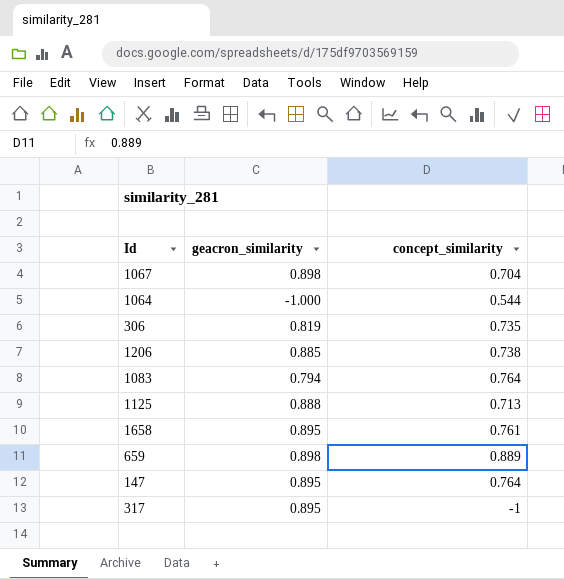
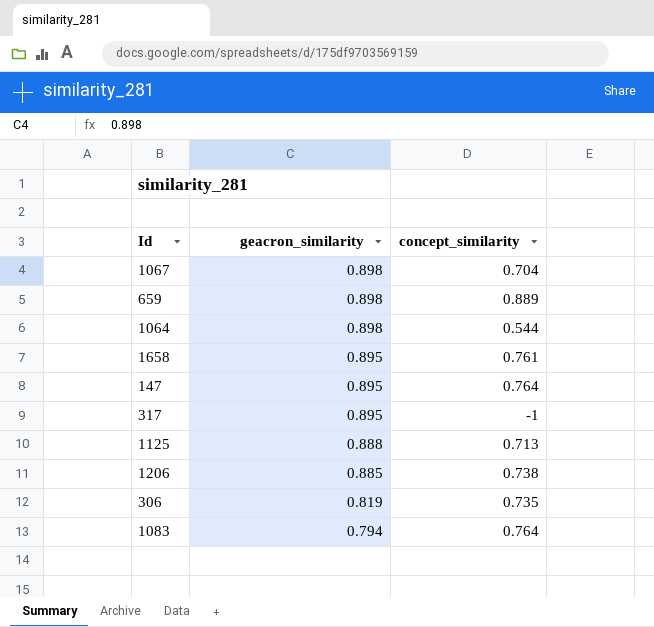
row order: none -> geacron_similarity descending
1064 | geacron_similarity: -1.000 -> 0.898

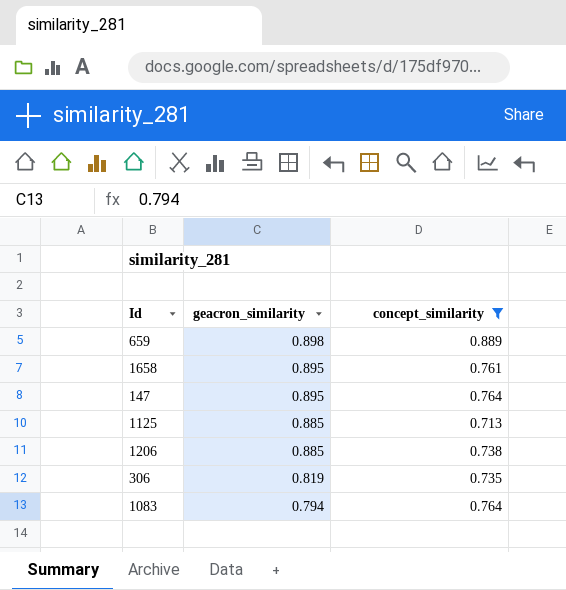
filter: none -> concept_similarity >= 0.713
1125 | geacron_similarity: 0.888 -> 0.885

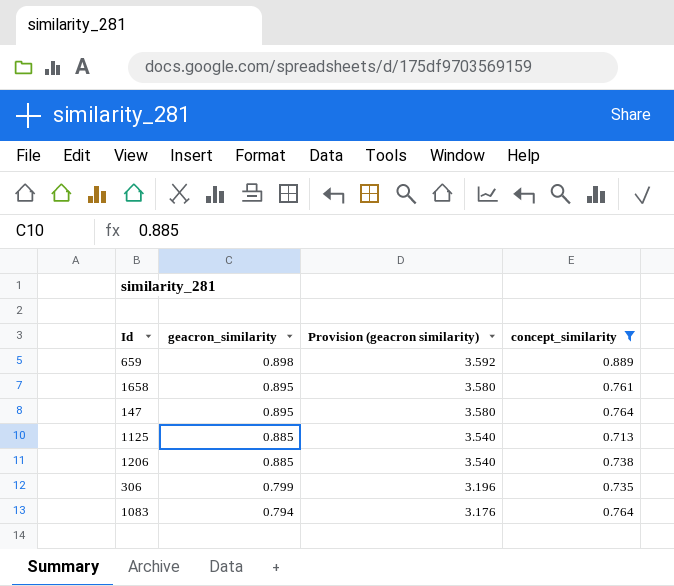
column Provision (geacron similarity) | formula: none -> [geacron_similarity] * 4
306 | geacron_similarity: 0.819 -> 0.799

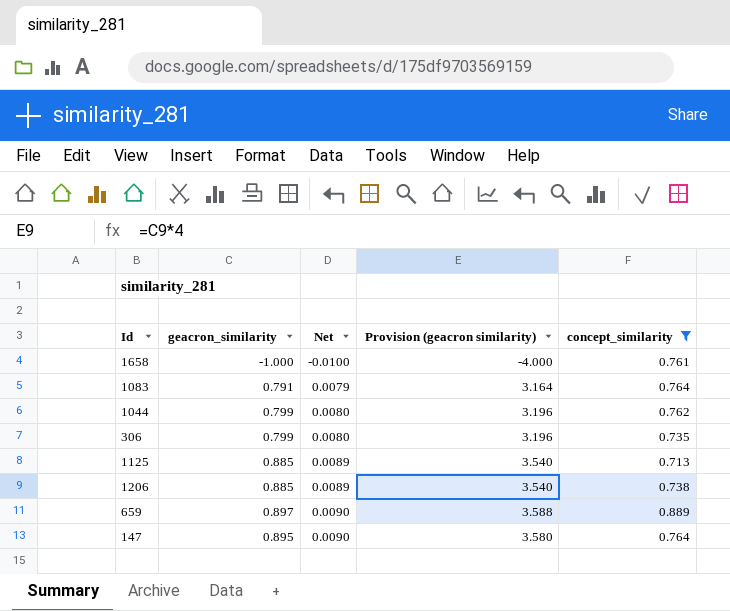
row order: geacron_similarity descending -> Net ascending
column Net | formula: none -> [geacron_similarity] * 0.01
1658 | geacron_similarity: 0.895 -> -1.000
1658 | Provision (geacron similarity): 3.580 -> -4.000
1083 | geacron_similarity: 0.794 -> 0.791
1083 | Provision (geacron similarity): 3.176 -> 3.164
row 1044: none -> 0.799 | 0.0080 | 3.196 | 0.762
659 | geacron_similarity: 0.898 -> 0.897
659 | Provision (geacron similarity): 3.592 -> 3.588

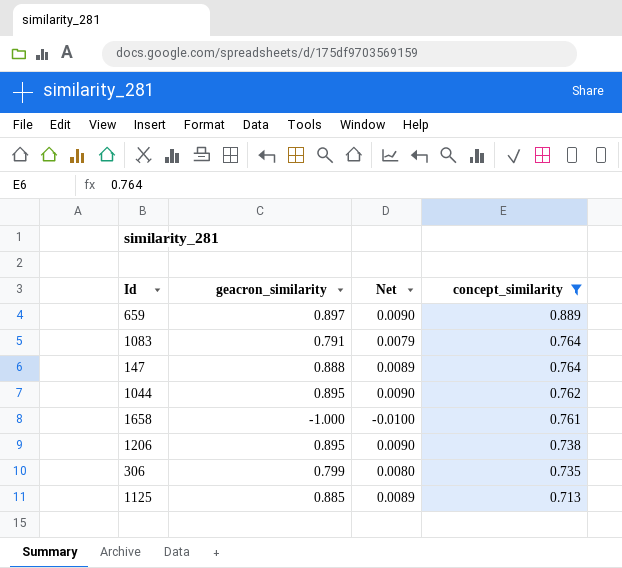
row order: Net ascending -> concept_similarity descending
column Provision (geacron similarity) | formula: [geacron_similarity] * 4 -> none
147 | geacron_similarity: 0.895 -> 0.888
147 | Net: 0.0090 -> 0.0089
1044 | geacron_similarity: 0.799 -> 0.895
1044 | Net: 0.0080 -> 0.0090
1206 | geacron_similarity: 0.885 -> 0.895
1206 | Net: 0.0089 -> 0.0090

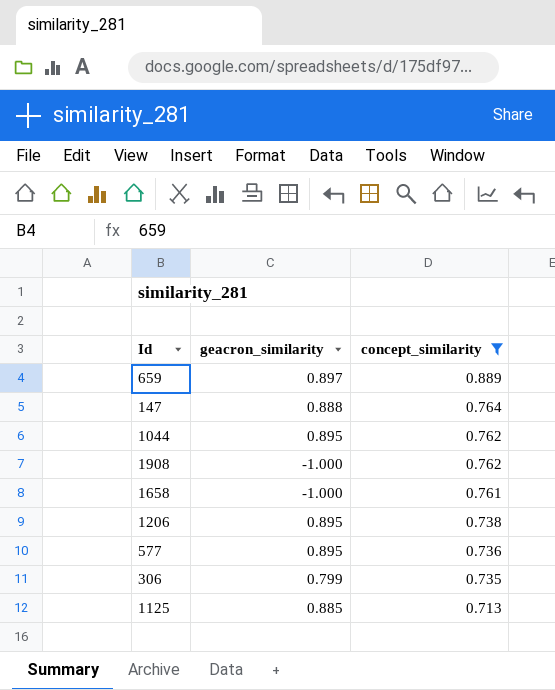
column Net | formula: [geacron_similarity] * 0.01 -> none
row 1083: 0.791 | 0.0079 | 0.764 -> none
row 1908: none -> -1.000 | 0.762
row 577: none -> 0.895 | 0.736

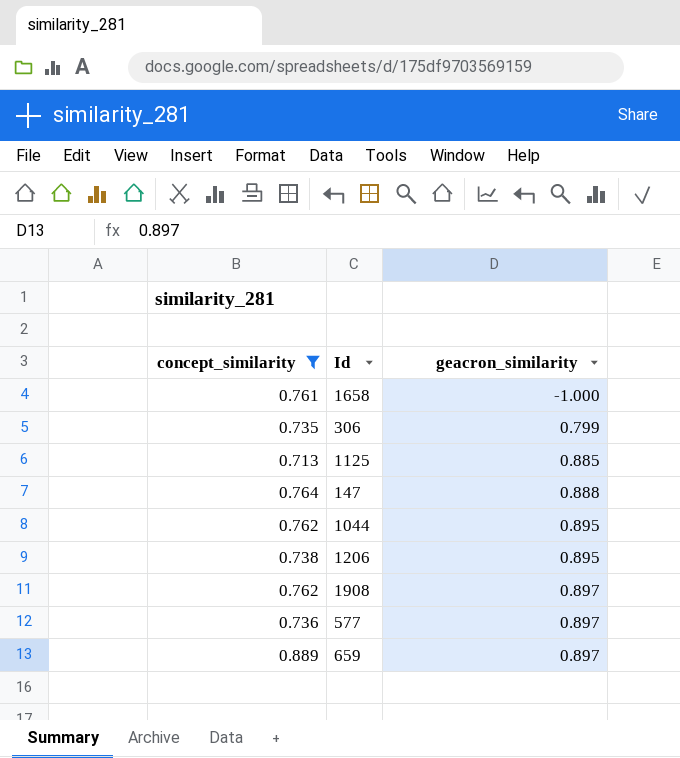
row order: concept_similarity descending -> geacron_similarity ascending
column concept_similarity | position: 3 -> 1
1908 | geacron_similarity: -1.000 -> 0.897
577 | geacron_similarity: 0.895 -> 0.897

